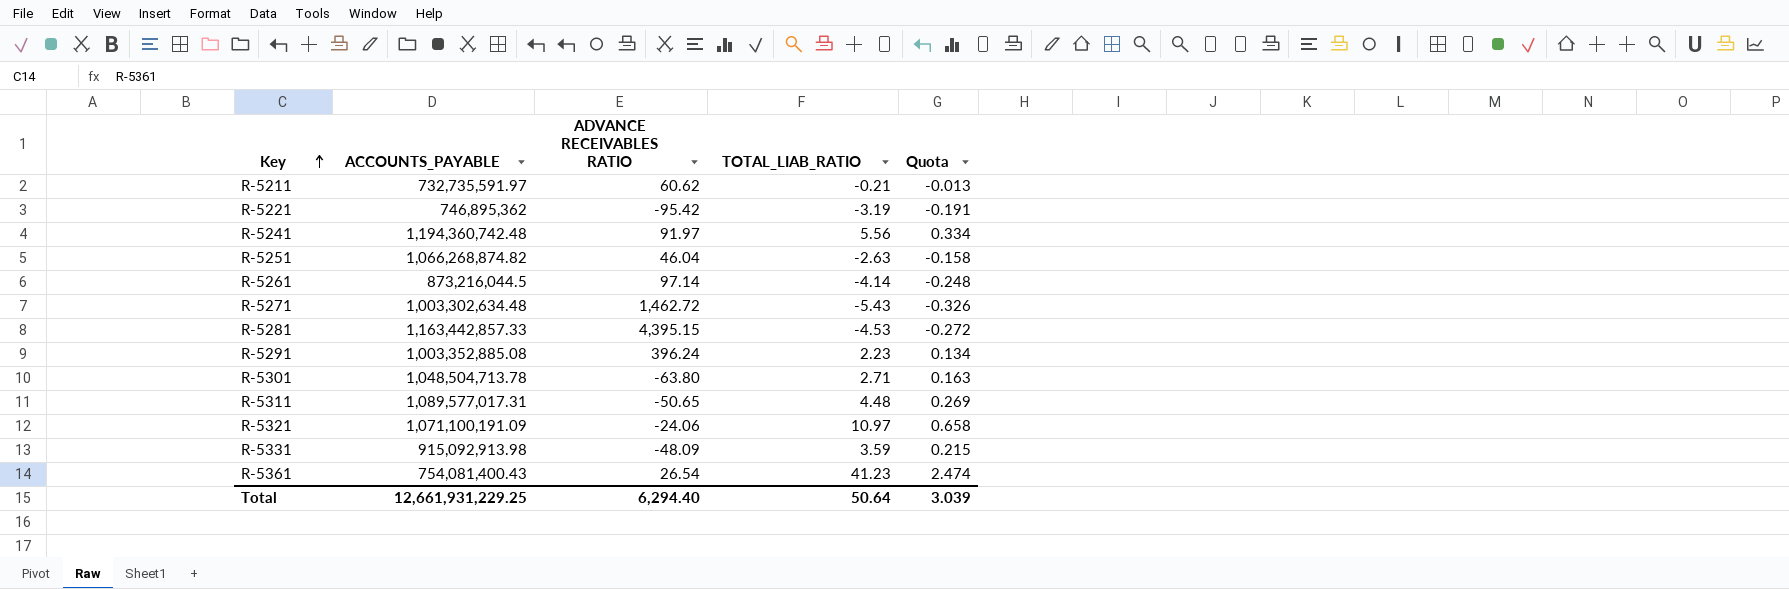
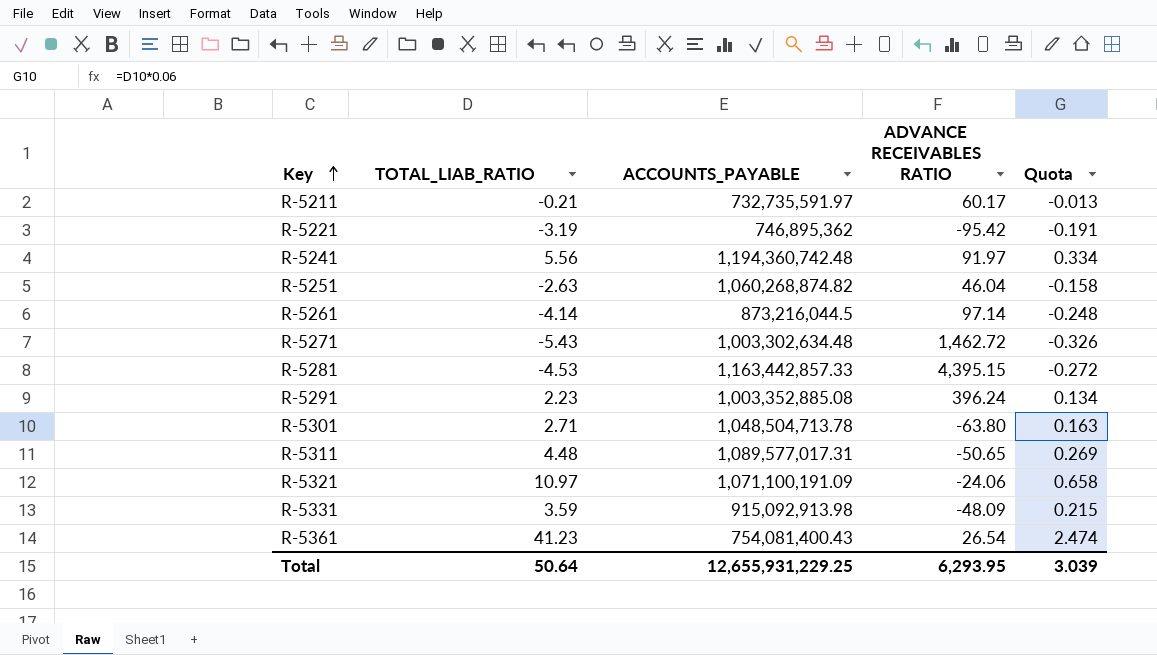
column TOTAL_LIAB_RATIO | position: 4 -> 2
R-5211 | ADVANCE RECEIVABLES RATIO: 60.62 -> 60.17
R-5251 | ACCOUNTS_PAYABLE: 1,066,268,874.82 -> 1,060,268,874.82
Total | ACCOUNTS_PAYABLE: 12,661,931,229.25 -> 12,655,931,229.25
Total | ADVANCE RECEIVABLES RATIO: 6,294.40 -> 6,293.95

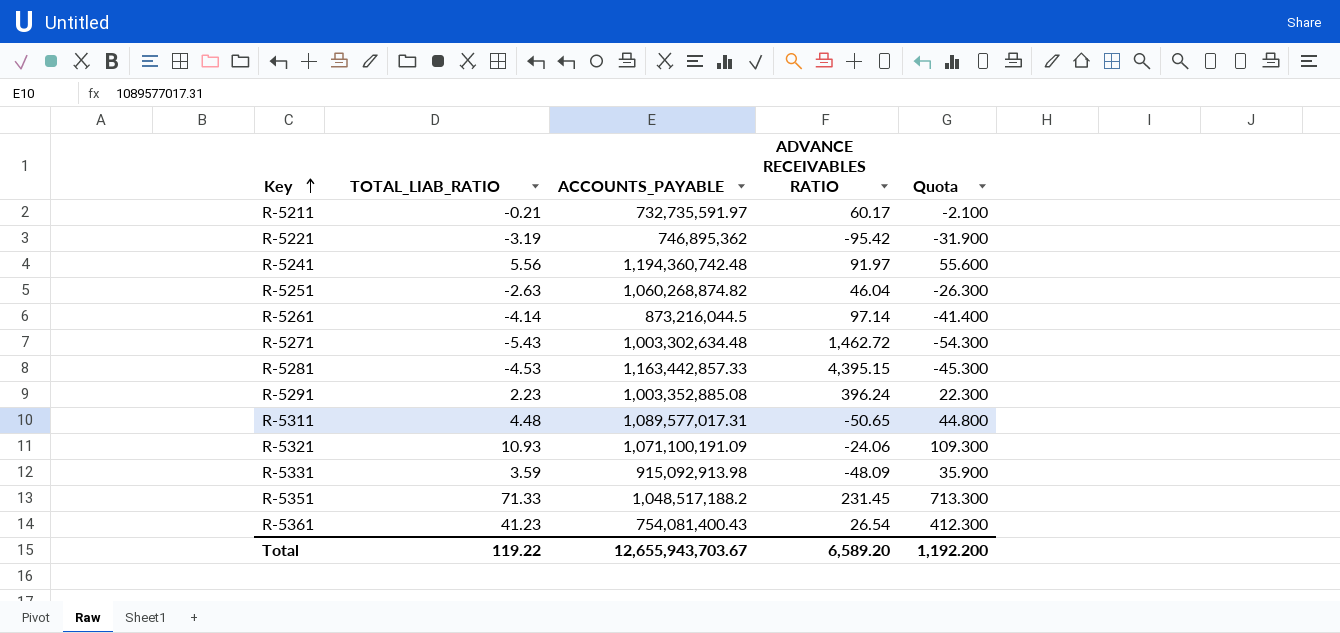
column Quota | formula: [TOTAL_LIAB_RATIO] * 0.06 -> [TOTAL_LIAB_RATIO] * 10
row R-5301: 2.71 | 1,048,504,713.78 | -63.80 | 0.163 -> none
R-5321 | TOTAL_LIAB_RATIO: 10.97 -> 10.93
row R-5351: none -> 71.33 | 1,048,517,188.2 | 231.45 | 713.300
Total | TOTAL_LIAB_RATIO: 50.64 -> 119.22
Total | ACCOUNTS_PAYABLE: 12,655,931,229.25 -> 12,655,943,703.67
Total | ADVANCE RECEIVABLES RATIO: 6,293.95 -> 6,589.20
Total | Quota: 3.039 -> 1,192.200

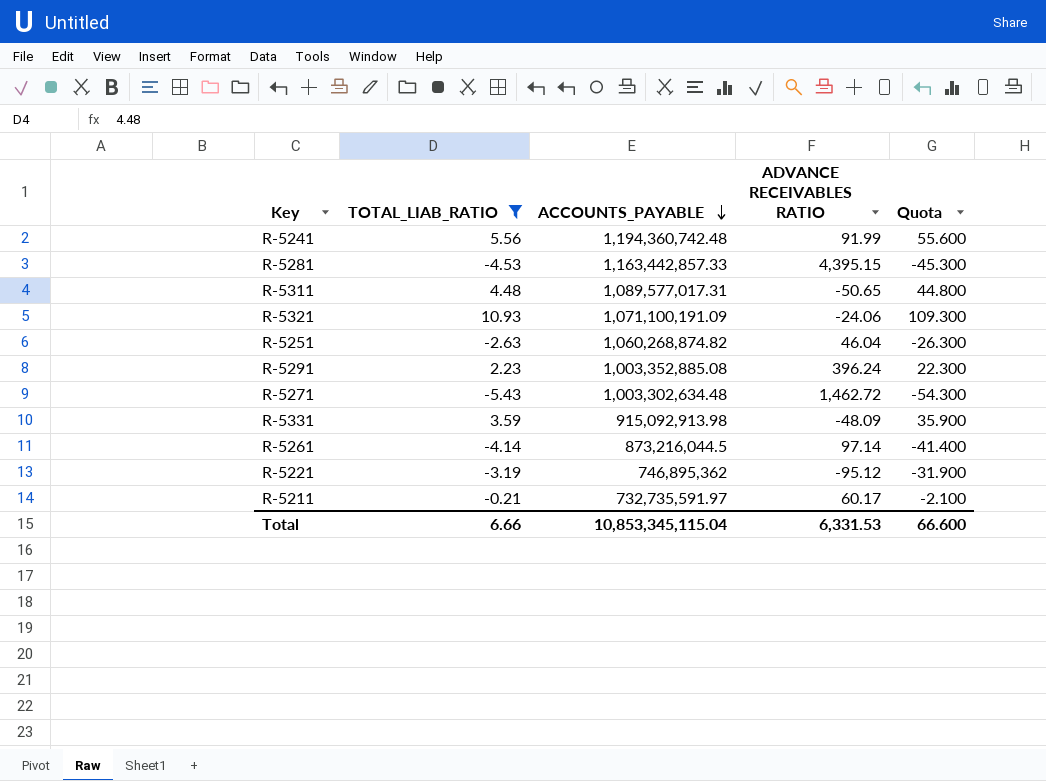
filter: none -> TOTAL_LIAB_RATIO <= 10.93
row order: Key ascending -> ACCOUNTS_PAYABLE descending
R-5241 | ADVANCE RECEIVABLES RATIO: 91.97 -> 91.99
R-5221 | ADVANCE RECEIVABLES RATIO: -95.42 -> -95.12
Total | TOTAL_LIAB_RATIO: 119.22 -> 6.66
Total | ACCOUNTS_PAYABLE: 12,655,943,703.67 -> 10,853,345,115.04
Total | ADVANCE RECEIVABLES RATIO: 6,589.20 -> 6,331.53
Total | Quota: 1,192.200 -> 66.600

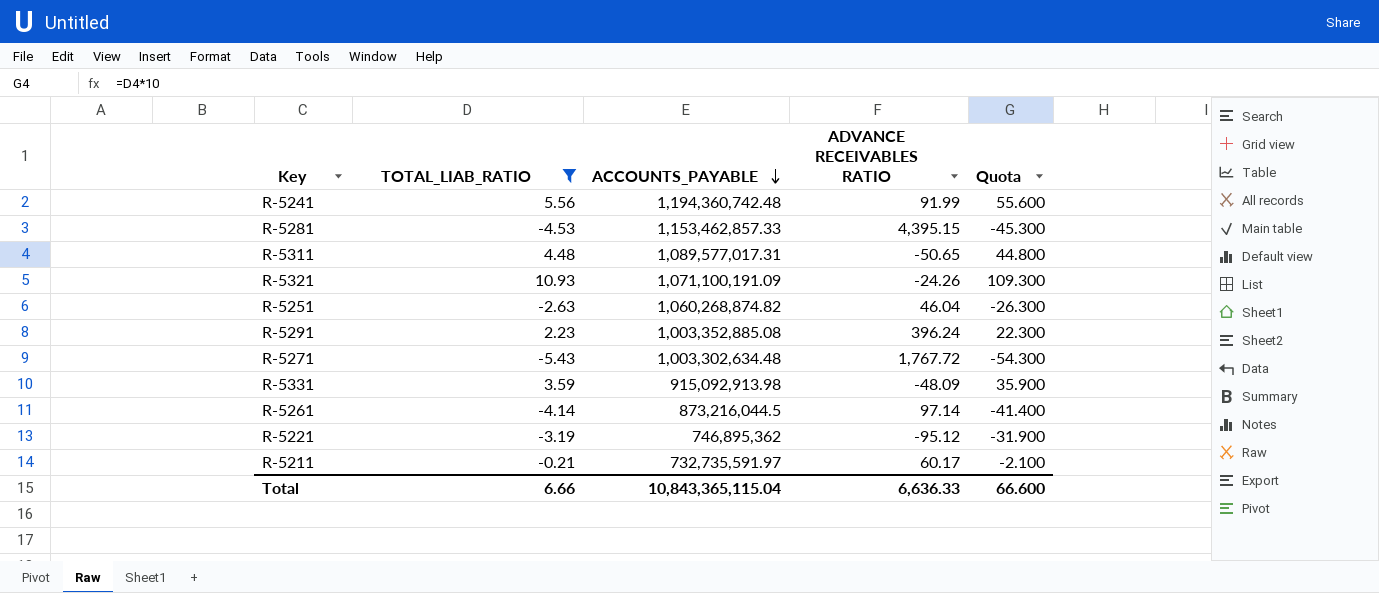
R-5281 | ACCOUNTS_PAYABLE: 1,163,442,857.33 -> 1,153,462,857.33
R-5321 | ADVANCE RECEIVABLES RATIO: -24.06 -> -24.26
R-5271 | ADVANCE RECEIVABLES RATIO: 1,462.72 -> 1,767.72
Total | ACCOUNTS_PAYABLE: 10,853,345,115.04 -> 10,843,365,115.04
Total | ADVANCE RECEIVABLES RATIO: 6,331.53 -> 6,636.33

